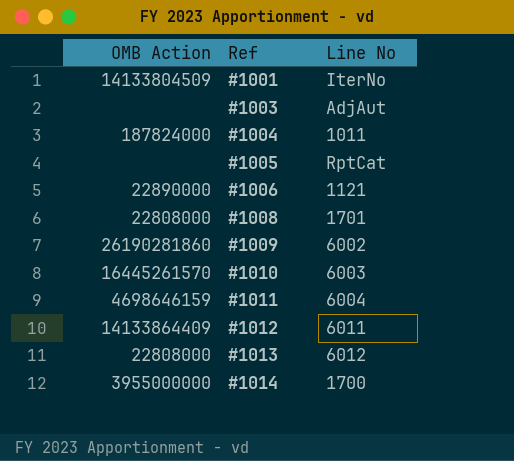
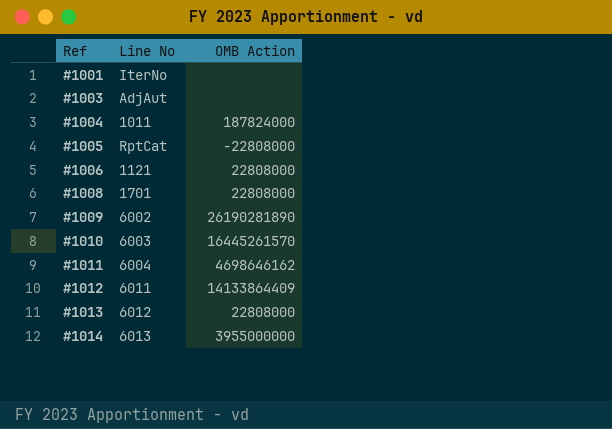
column OMB Action | position: 1 -> 3
#1001 | OMB Action: 14133804509 -> none
#1005 | OMB Action: none -> -22808000
#1006 | OMB Action: 22890000 -> 22808000
#1009 | OMB Action: 26190281860 -> 26190281890
#1011 | OMB Action: 4698646159 -> 4698646162
#1014 | Line No: 1700 -> 6013

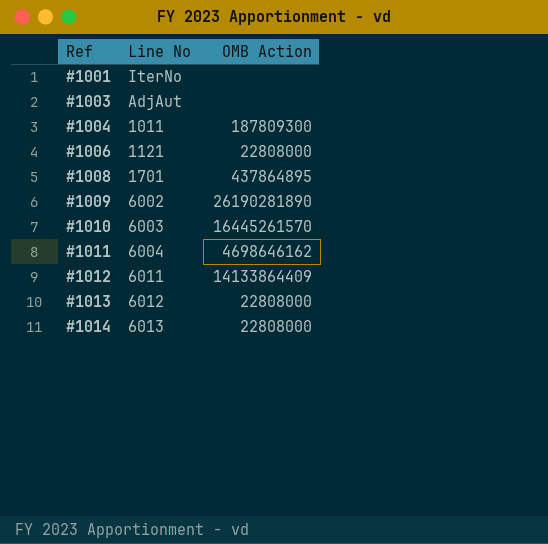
row #1005: RptCat | -22808000 -> none
#1004 | OMB Action: 187824000 -> 187809300
#1008 | OMB Action: 22808000 -> 437864895
#1014 | OMB Action: 3955000000 -> 22808000

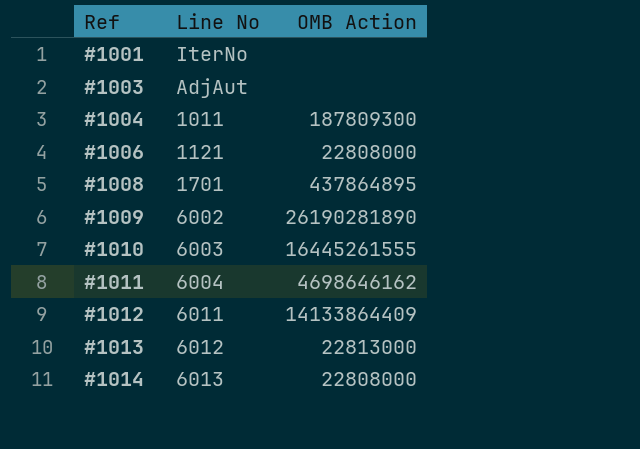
#1010 | OMB Action: 16445261570 -> 16445261555
#1013 | OMB Action: 22808000 -> 22813000

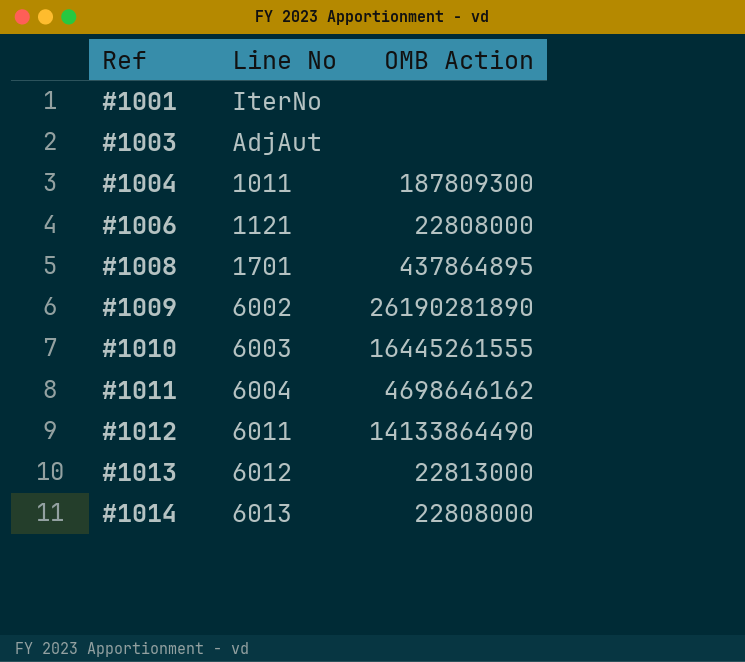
#1012 | OMB Action: 14133864409 -> 14133864490

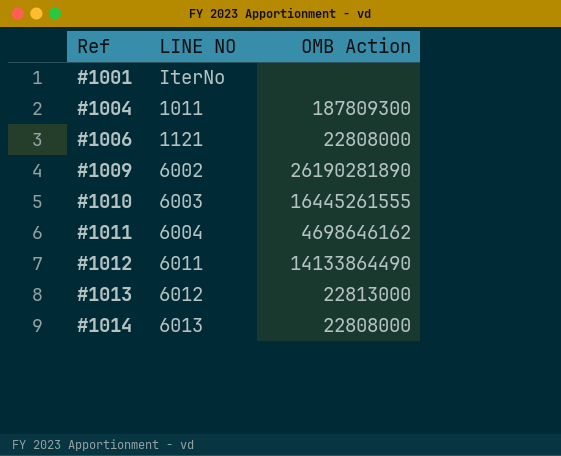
column name: Line No -> LINE NO
row #1003: AdjAut | none -> none
row #1008: 1701 | 437864895 -> none

